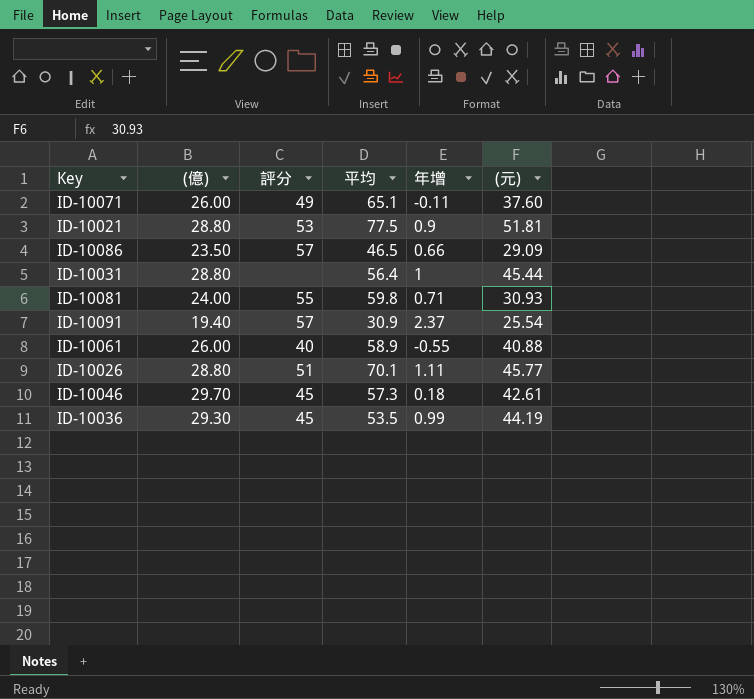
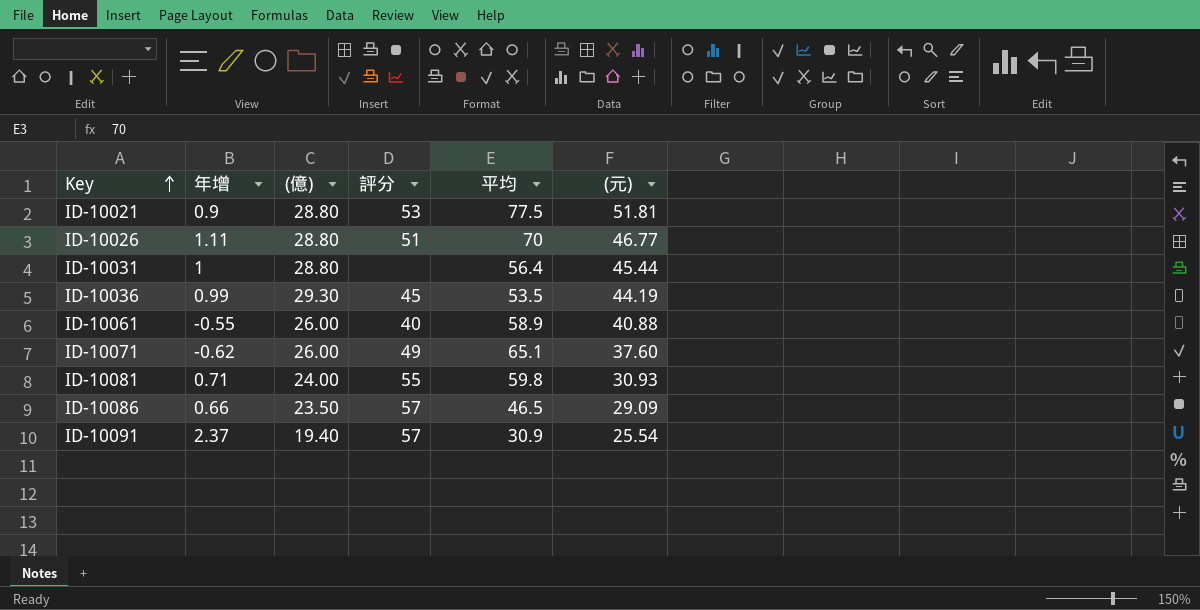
row order: none -> Key ascending
column 年增 | position: 5 -> 2
row ID-10046: 29.70 | 45 | 57.3 | 0.18 | 42.61 -> none
ID-10026 | 平均: 70.1 -> 70
ID-10026 | (元): 45.77 -> 46.77
ID-10071 | 年增: -0.11 -> -0.62

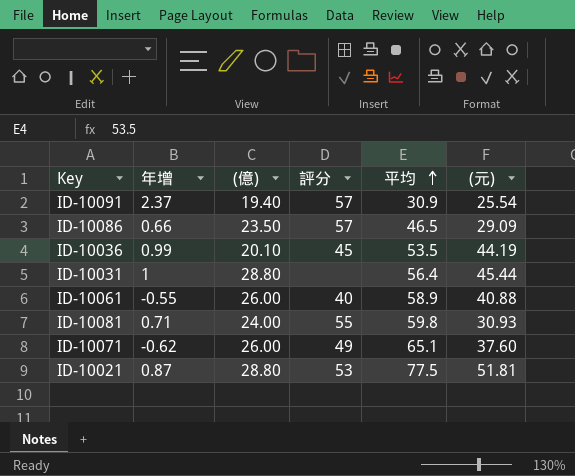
row order: Key ascending -> 平均 ascending
row ID-10026: 1.11 | 28.80 | 51 | 70 | 46.77 -> none
ID-10036 | (億): 29.30 -> 20.10
ID-10021 | 年增: 0.9 -> 0.87

